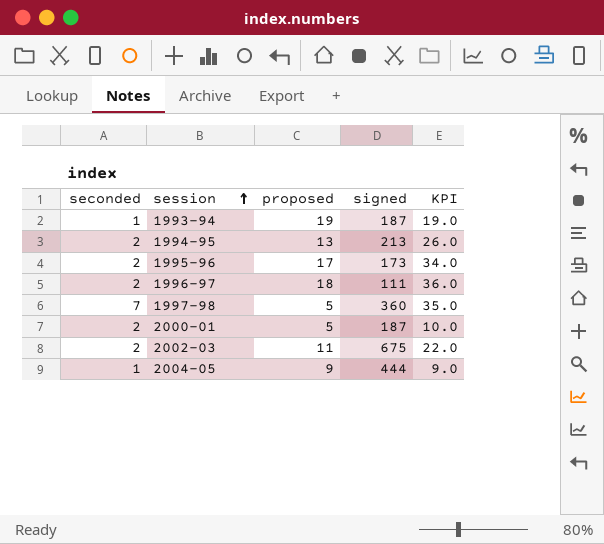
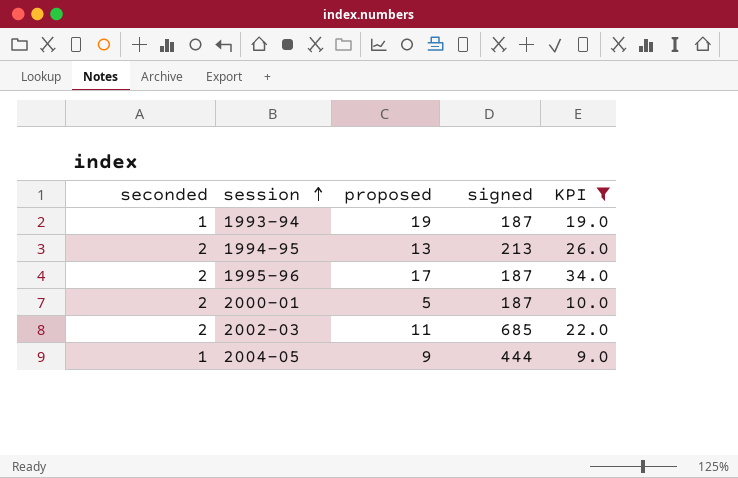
filter: none -> KPI <= 34.0
1995-96 | signed: 173 -> 187
2002-03 | signed: 675 -> 685

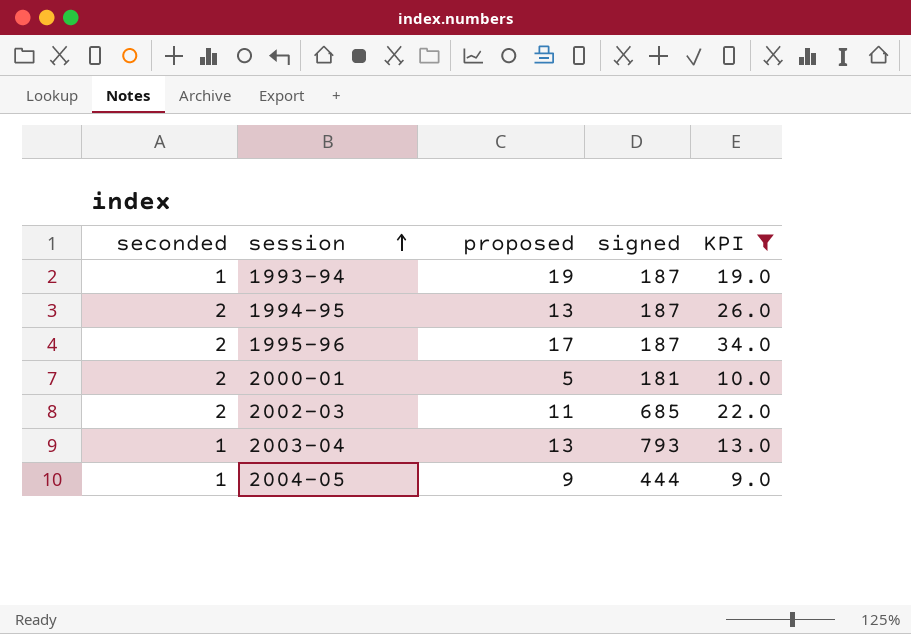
1994-95 | signed: 213 -> 187
2000-01 | signed: 187 -> 181
row 2003-04: none -> 1 | 13 | 793 | 13.0

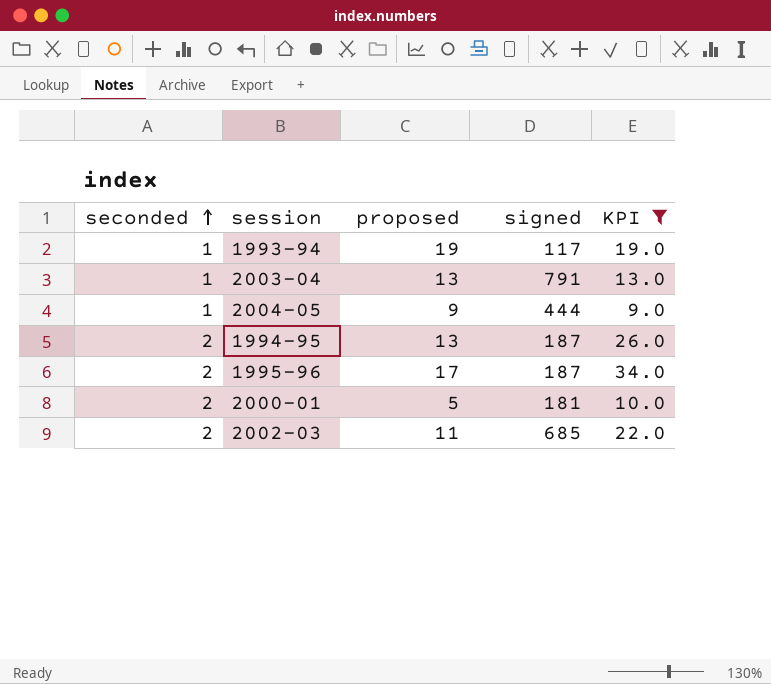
row order: session ascending -> seconded ascending
1993-94 | signed: 187 -> 117
2003-04 | signed: 793 -> 791

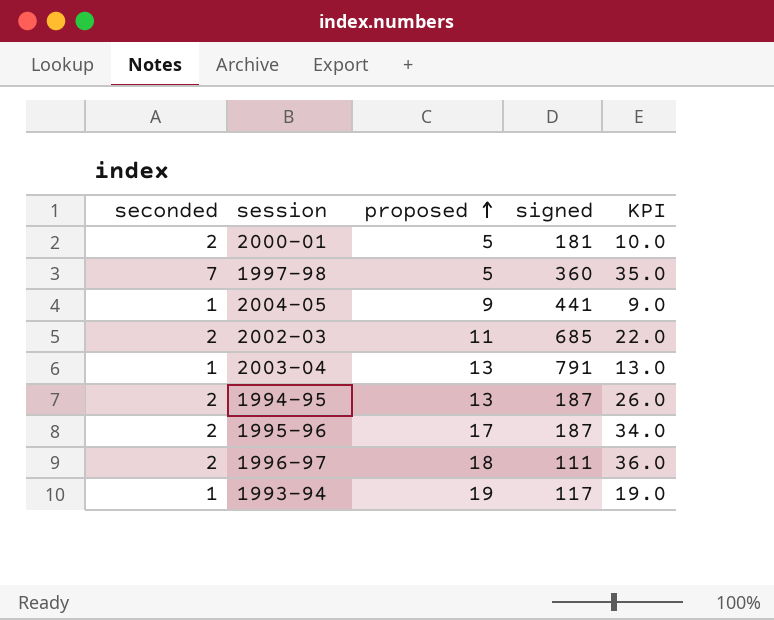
filter: KPI <= 34.0 -> none
row order: seconded ascending -> proposed ascending
2004-05 | signed: 444 -> 441

